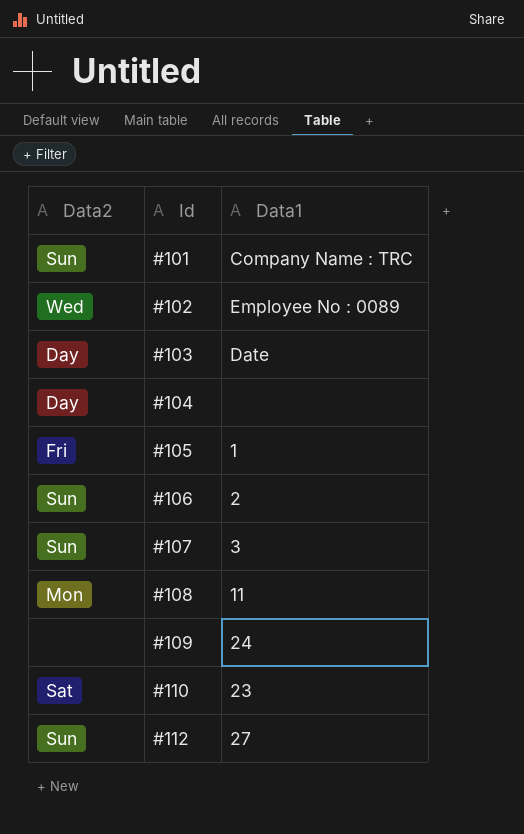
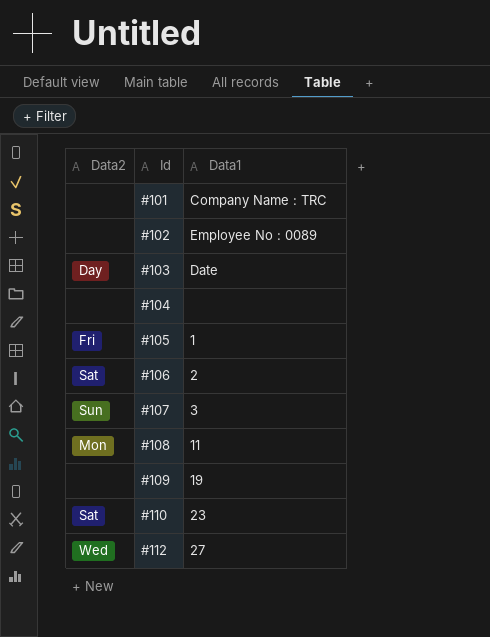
#101 | Data2: Sun -> none
#102 | Data2: Wed -> none
#104 | Data2: Day -> none
#106 | Data2: Sun -> Sat
#109 | Data1: 24 -> 19
#112 | Data2: Sun -> Wed

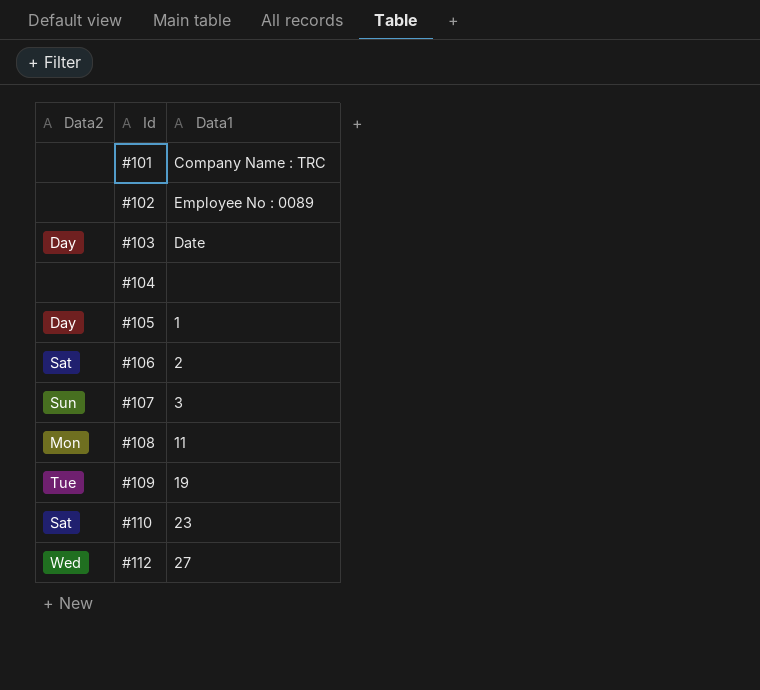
#105 | Data2: Fri -> Day
#109 | Data2: none -> Tue

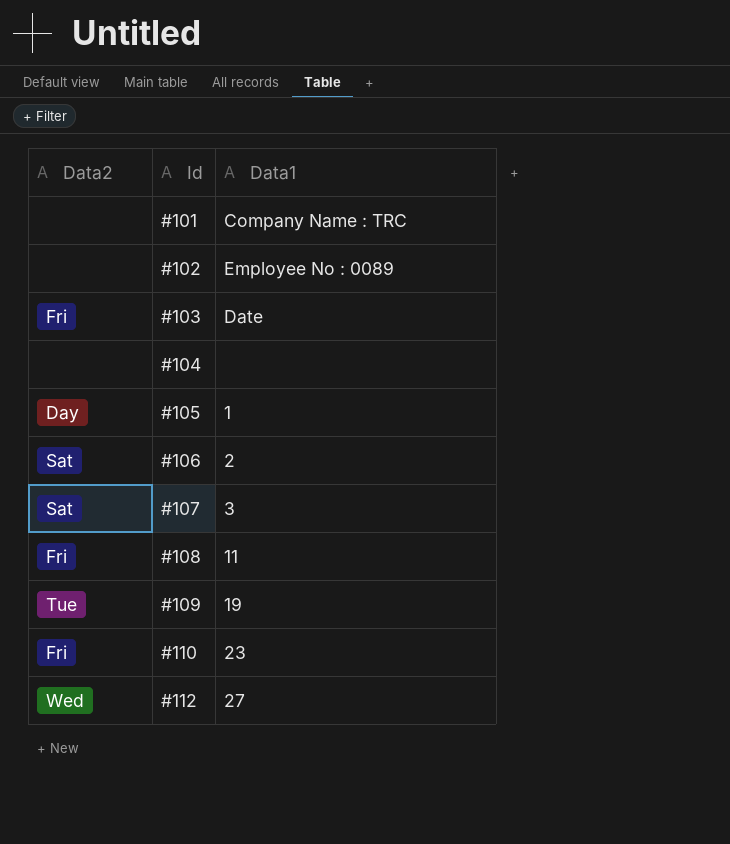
#103 | Data2: Day -> Fri
#107 | Data2: Sun -> Sat
#108 | Data2: Mon -> Fri
#110 | Data2: Sat -> Fri

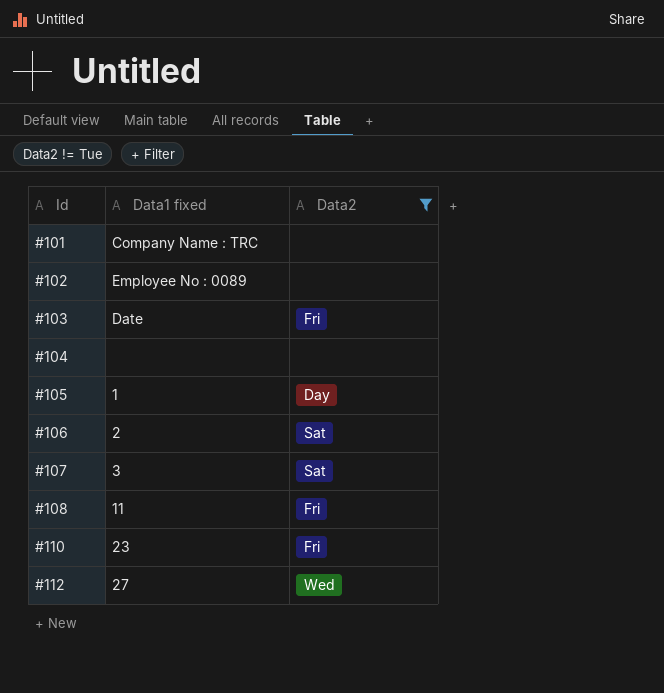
filter: none -> Data2 != Tue
column name: Data1 -> Data1 fixed
column Data2 | position: 1 -> 3

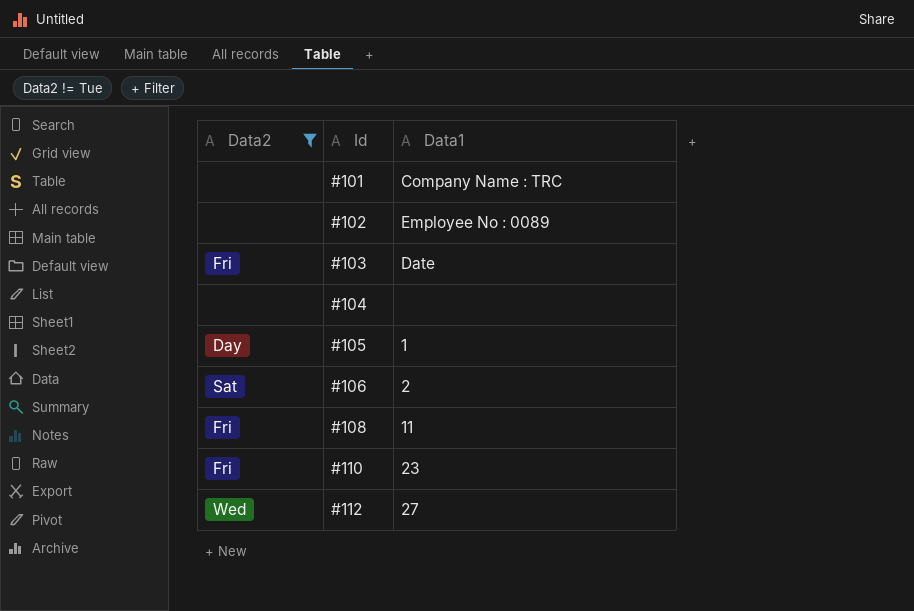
column Data2 | position: 3 -> 1
column name: Data1 fixed -> Data1
row #107: 3 | Sat -> none

